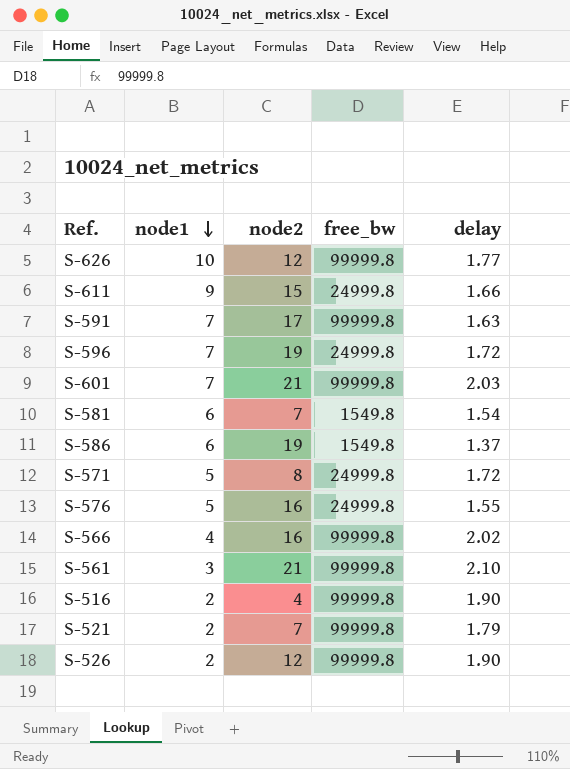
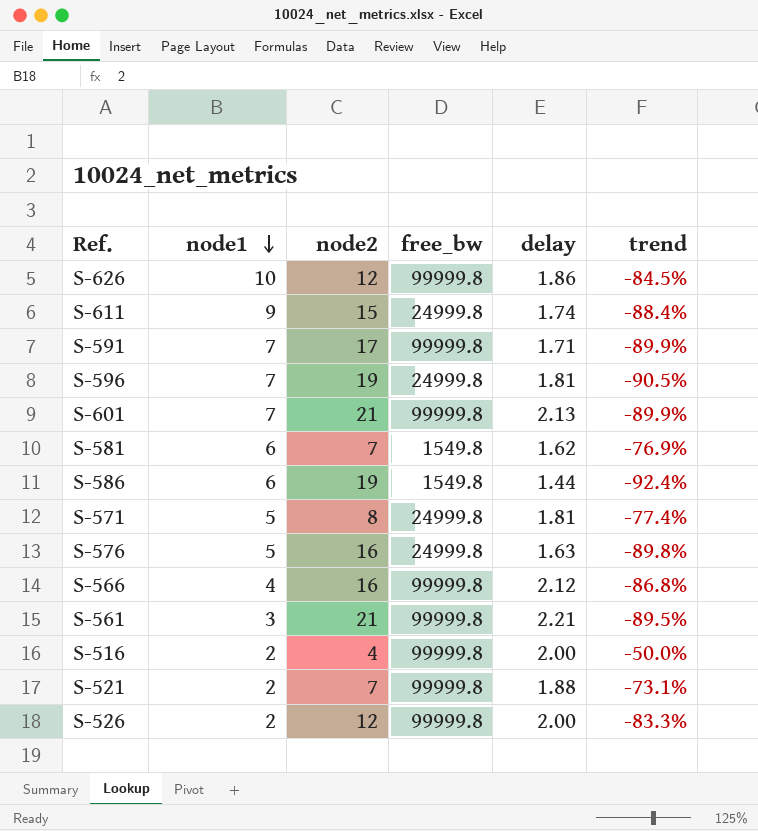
column trend | formula: none -> ([delay] - [node2]) / [node2]
S-626 | delay: 1.77 -> 1.86
S-611 | delay: 1.66 -> 1.74
S-591 | delay: 1.63 -> 1.71
S-596 | delay: 1.72 -> 1.81
S-601 | delay: 2.03 -> 2.13
S-581 | delay: 1.54 -> 1.62
S-586 | delay: 1.37 -> 1.44
S-571 | delay: 1.72 -> 1.81
S-576 | delay: 1.55 -> 1.63
S-566 | delay: 2.02 -> 2.12
S-561 | delay: 2.10 -> 2.21
S-516 | delay: 1.90 -> 2.00
S-521 | delay: 1.79 -> 1.88
S-526 | delay: 1.90 -> 2.00

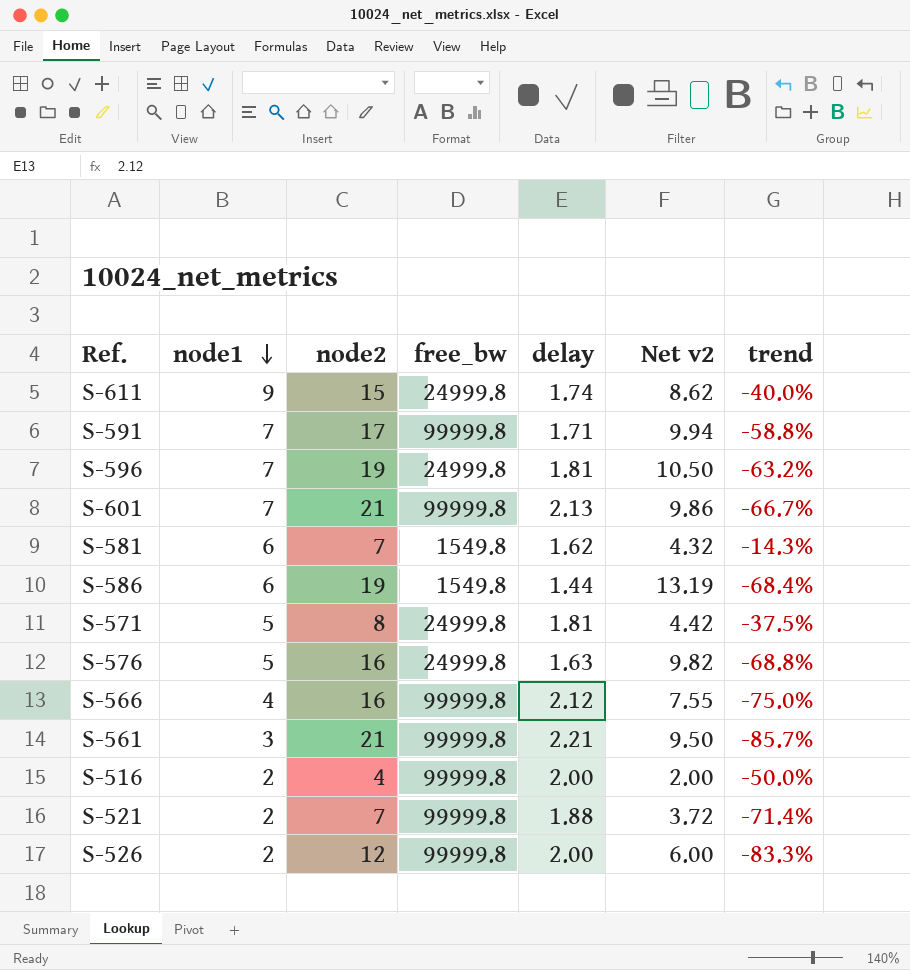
column Net v2 | formula: none -> [node2] / [delay]
column trend | formula: ([delay] - [node2]) / [node2] -> ([node1] - [node2]) / [node2]
row S-626: 10 | 12 | 99999.8 | 1.86 | -84.5% -> none

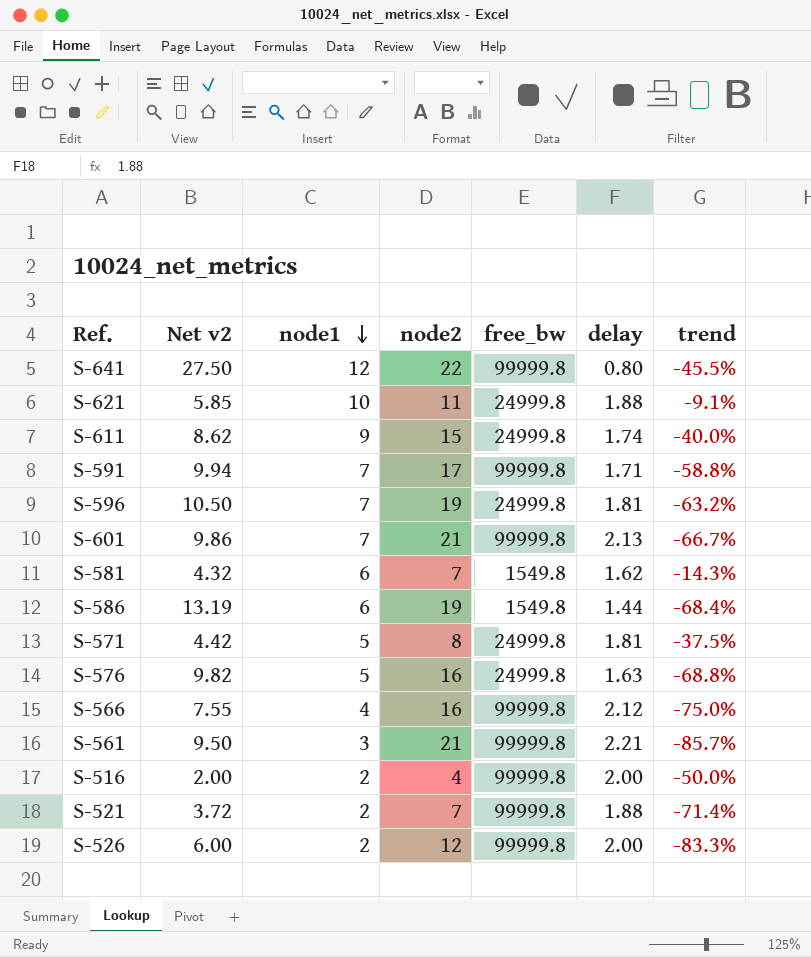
column Net v2 | position: 6 -> 2
row S-641: none -> 27.50 | 12 | 22 | 99999.8 | 0.80 | -45.5%
row S-621: none -> 5.85 | 10 | 11 | 24999.8 | 1.88 | -9.1%

